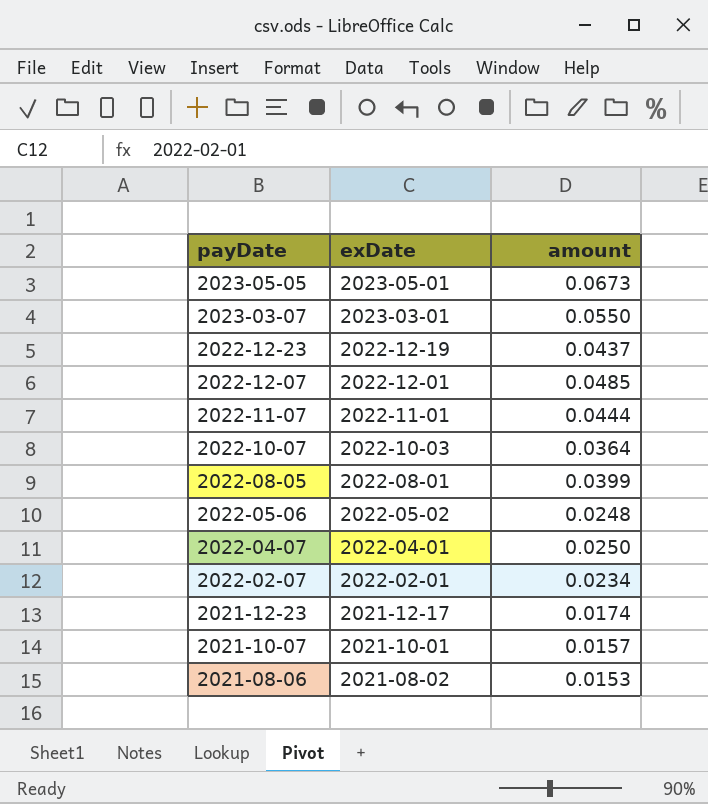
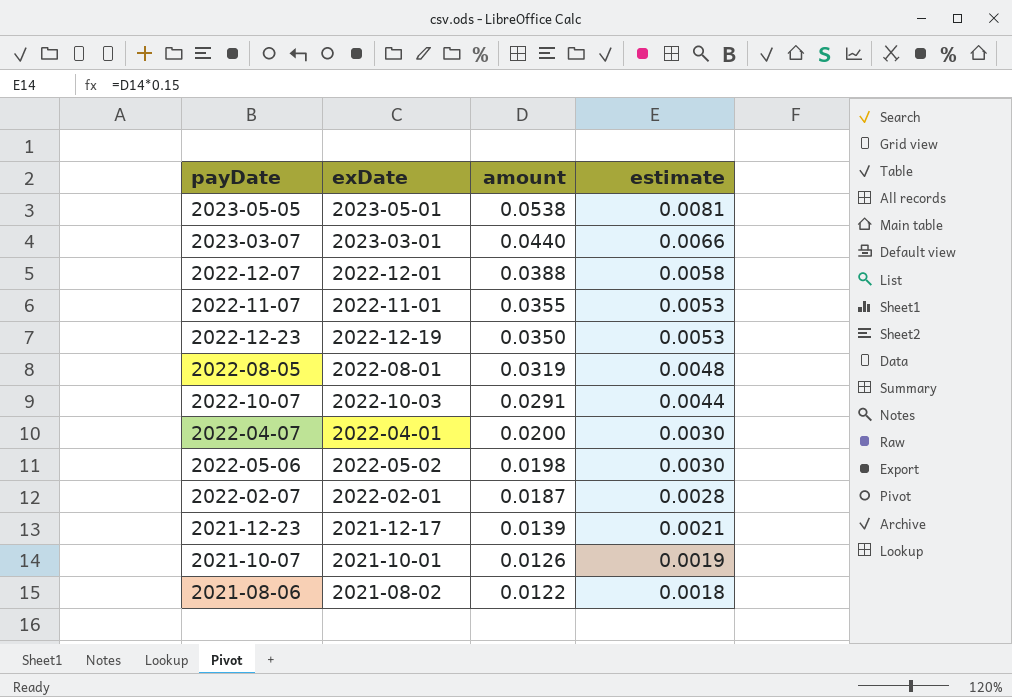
row order: payDate descending -> amount descending
column estimate | formula: none -> [amount] * 0.15
2023-05-05 | amount: 0.0673 -> 0.0538
2023-03-07 | amount: 0.0550 -> 0.0440
2022-12-07 | amount: 0.0485 -> 0.0388
2022-11-07 | amount: 0.0444 -> 0.0355
2022-12-23 | amount: 0.0437 -> 0.0350
2022-08-05 | amount: 0.0399 -> 0.0319
2022-10-07 | amount: 0.0364 -> 0.0291
2022-04-07 | amount: 0.0250 -> 0.0200
2022-05-06 | amount: 0.0248 -> 0.0198
2022-02-07 | amount: 0.0234 -> 0.0187
2021-12-23 | amount: 0.0174 -> 0.0139
2021-10-07 | amount: 0.0157 -> 0.0126
2021-08-06 | amount: 0.0153 -> 0.0122

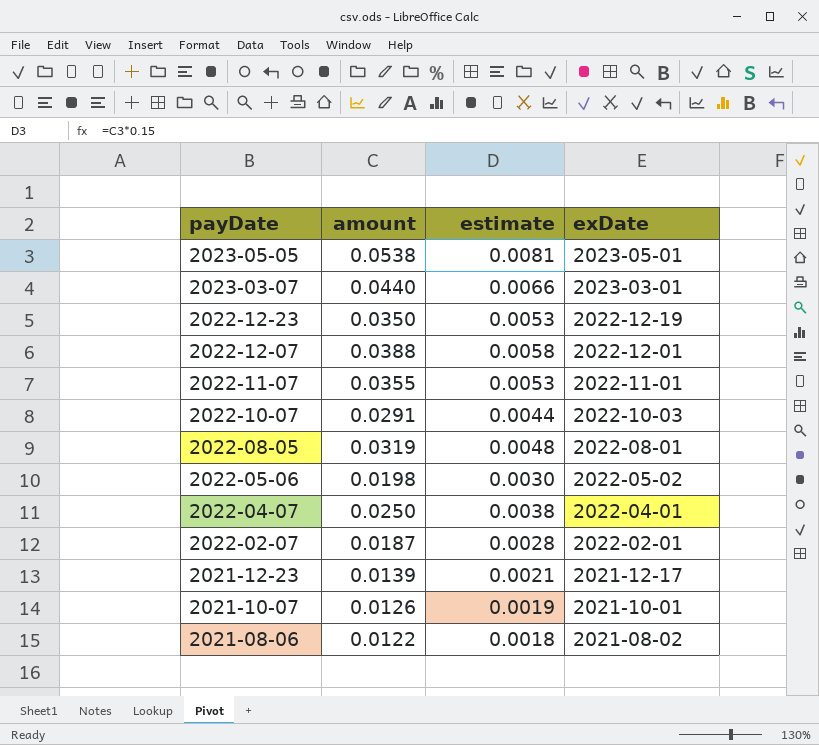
row order: amount descending -> payDate descending
column exDate | position: 2 -> 4
2022-04-07 | amount: 0.0200 -> 0.0250
2022-04-07 | estimate: 0.0030 -> 0.0038

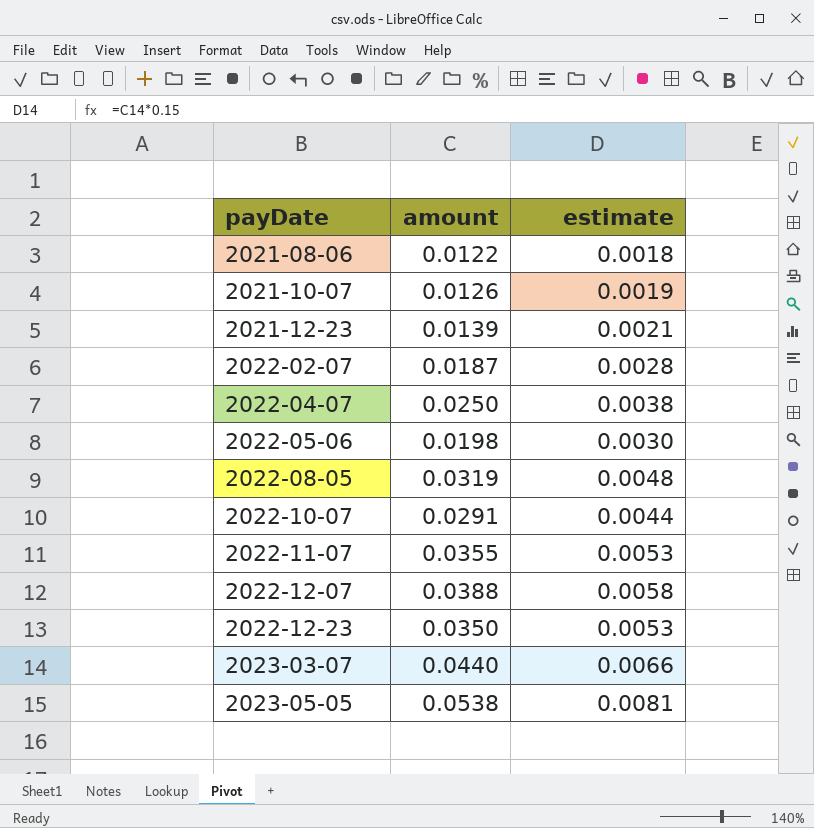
row order: payDate descending -> payDate ascending
column exDate | position: 4 -> none

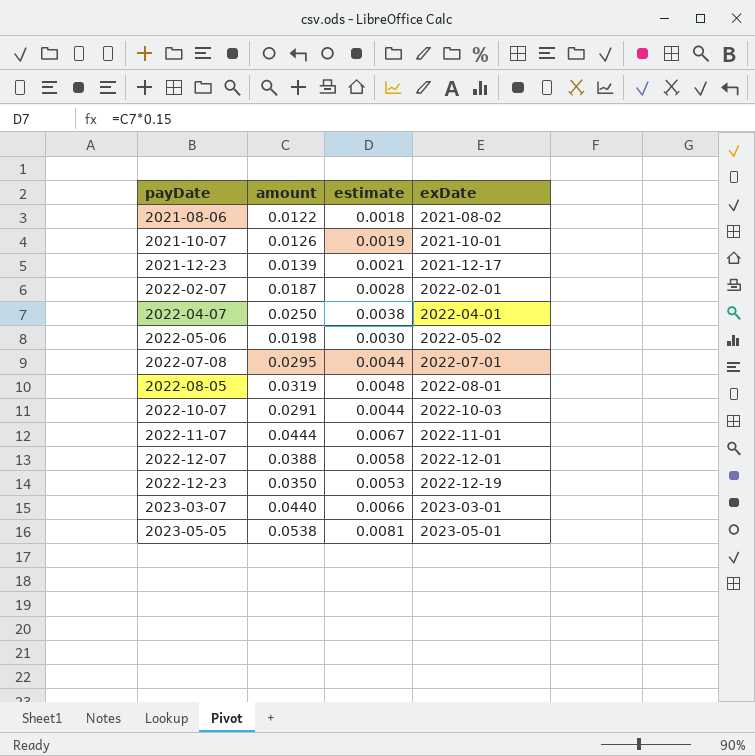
column exDate | position: none -> 4
row 2022-07-08: none -> 0.0295 | 0.0044 | 2022-07-01
2022-11-07 | amount: 0.0355 -> 0.0444
2022-11-07 | estimate: 0.0053 -> 0.0067

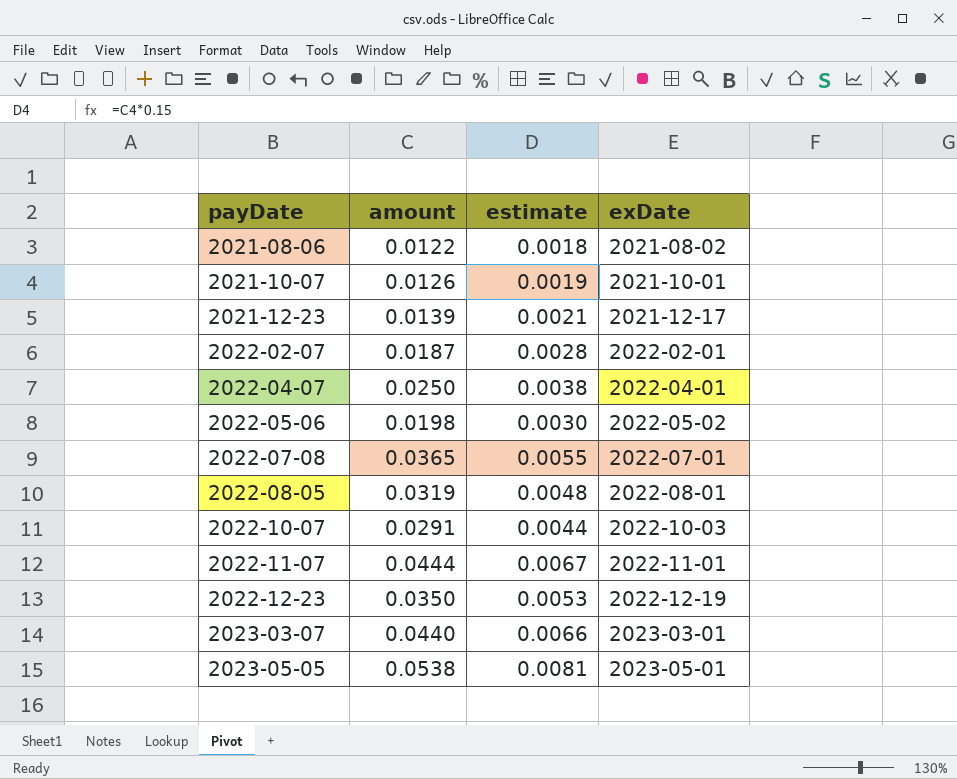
row 2022-12-07: 0.0388 | 0.0058 | 2022-12-01 -> none
2022-07-08 | amount: 0.0295 -> 0.0365
2022-07-08 | estimate: 0.0044 -> 0.0055

